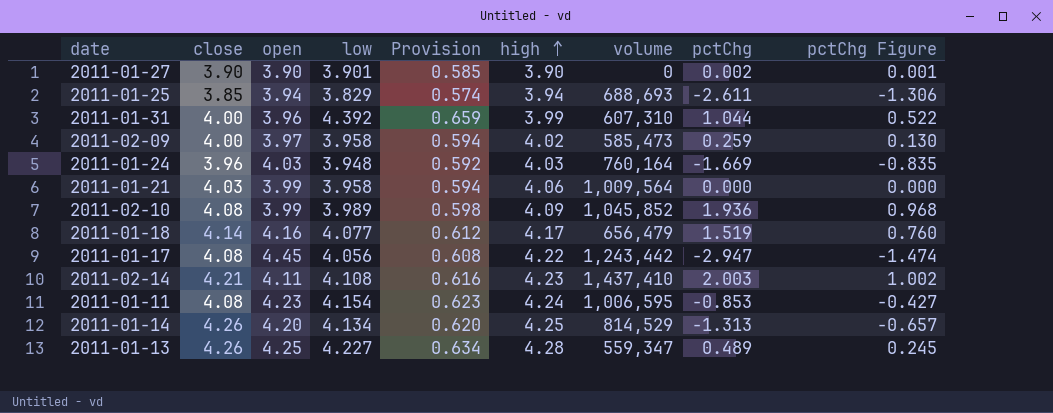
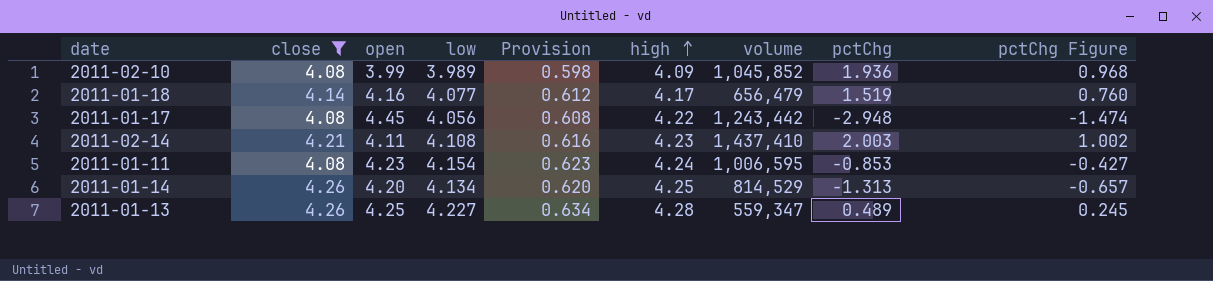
filter: none -> close >= 4.08
2011-01-17 | pctChg: -2.947 -> -2.948

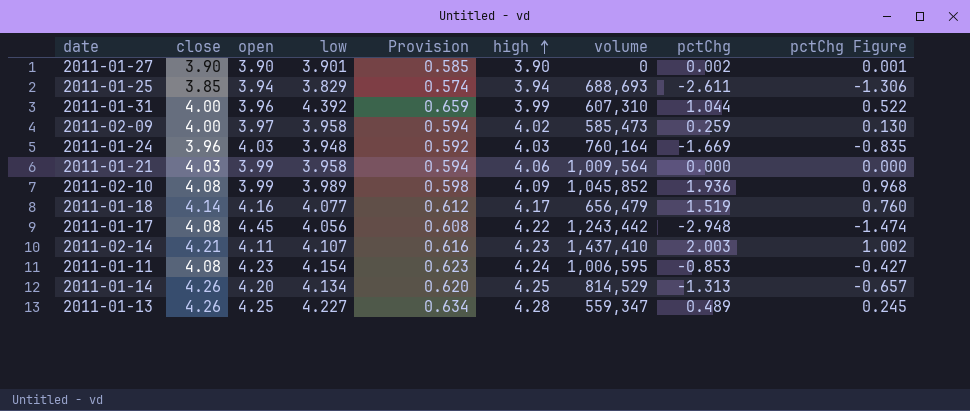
filter: close >= 4.08 -> none
2011-02-14 | low: 4.108 -> 4.107

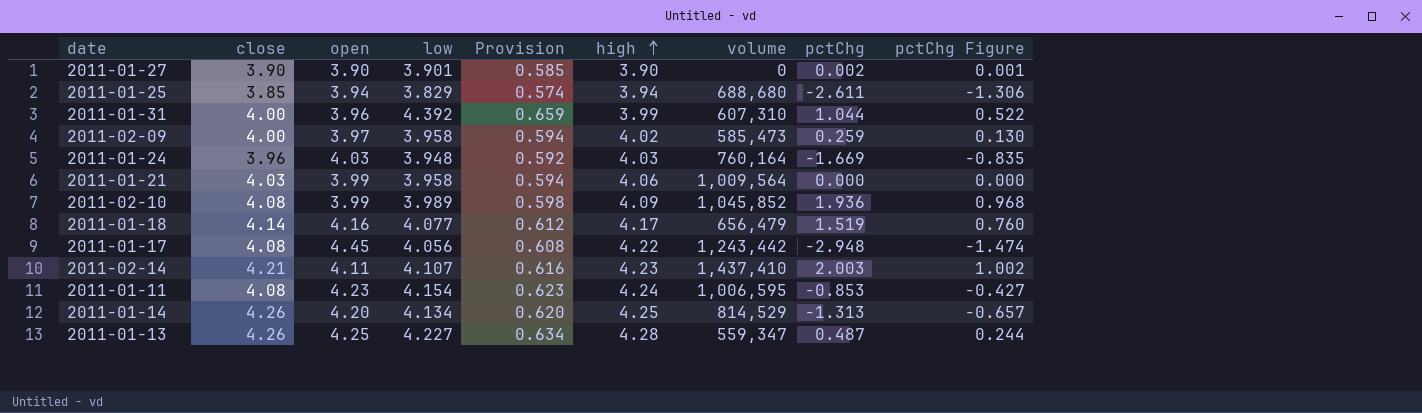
2011-01-25 | volume: 688,693 -> 688,680
2011-01-13 | pctChg: 0.489 -> 0.487
2011-01-13 | pctChg Figure: 0.245 -> 0.244

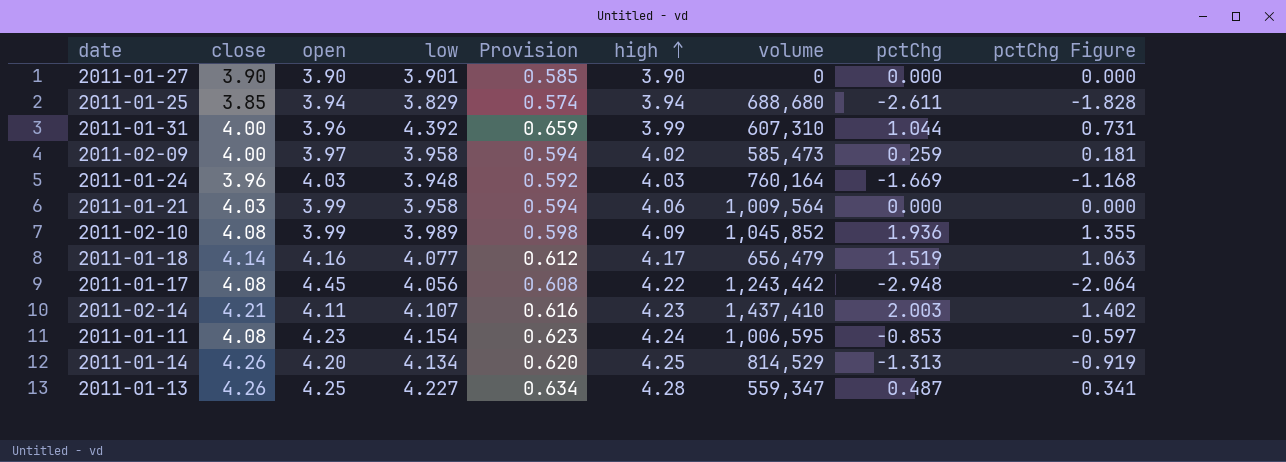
column pctChg Figure | formula: [pctChg] * 0.5 -> [pctChg] * 0.7
2011-01-27 | pctChg: 0.002 -> 0.000

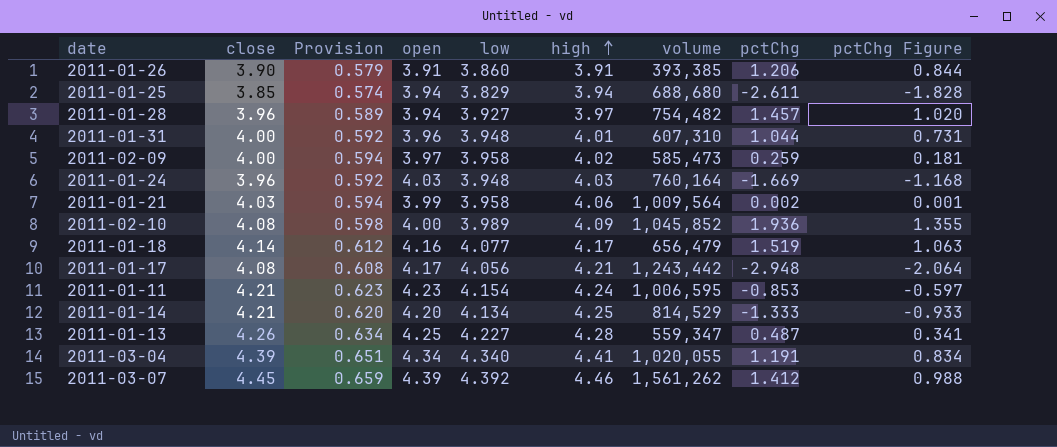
column Provision | position: 5 -> 3
row 2011-01-27: 3.90 | 3.90 | 3.901 | 0.585 | 3.90 | 0 | 0.000 | 0.000 -> none
row 2011-02-14: 4.21 | 4.11 | 4.107 | 0.616 | 4.23 | 1,437,410 | 2.003 | 1.402 -> none
row 2011-01-26: none -> 3.90 | 0.579 | 3.91 | 3.860 | 3.91 | 393,385 | 1.206 | 0.844
row 2011-01-28: none -> 3.96 | 0.589 | 3.94 | 3.927 | 3.97 | 754,482 | 1.457 | 1.020
2011-01-31 | Provision: 0.659 -> 0.592
2011-01-31 | low: 4.392 -> 3.948
2011-01-31 | high: 3.99 -> 4.01
2011-01-21 | pctChg: 0.000 -> 0.002
2011-01-21 | pctChg Figure: 0.000 -> 0.001
2011-02-10 | open: 3.99 -> 4.00
2011-01-17 | open: 4.45 -> 4.17
2011-01-17 | high: 4.22 -> 4.21
2011-01-11 | close: 4.08 -> 4.21
2011-01-14 | close: 4.26 -> 4.21
2011-01-14 | pctChg: -1.313 -> -1.333
2011-01-14 | pctChg Figure: -0.919 -> -0.933
row 2011-03-04: none -> 4.39 | 0.651 | 4.34 | 4.340 | 4.41 | 1,020,055 | 1.191 | 0.834
row 2011-03-07: none -> 4.45 | 0.659 | 4.39 | 4.392 | 4.46 | 1,561,262 | 1.412 | 0.988

